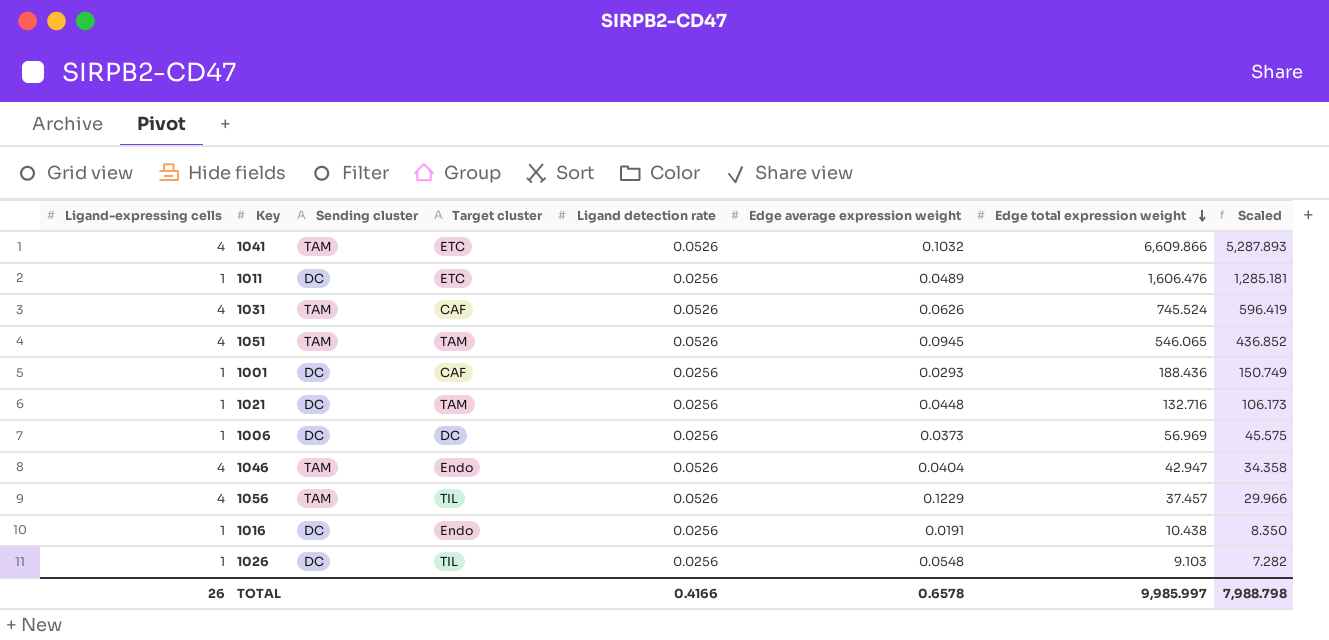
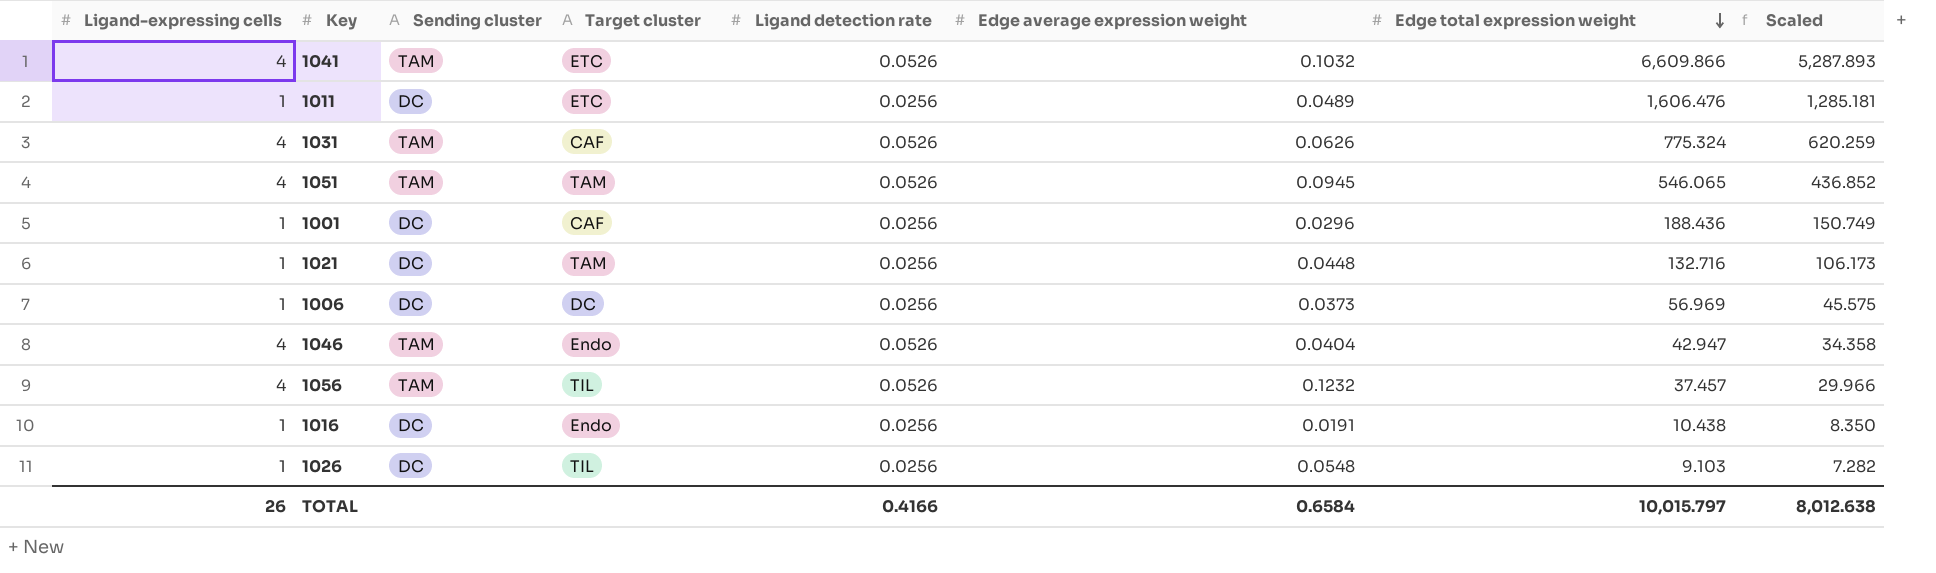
1031 | Edge total expression weight: 745.524 -> 775.324
1031 | Scaled: 596.419 -> 620.259
1001 | Edge average expression weight: 0.0293 -> 0.0296
1056 | Edge average expression weight: 0.1229 -> 0.1232
TOTAL | Edge average expression weight: 0.6578 -> 0.6584
TOTAL | Edge total expression weight: 9,985.997 -> 10,015.797
TOTAL | Scaled: 7,988.798 -> 8,012.638

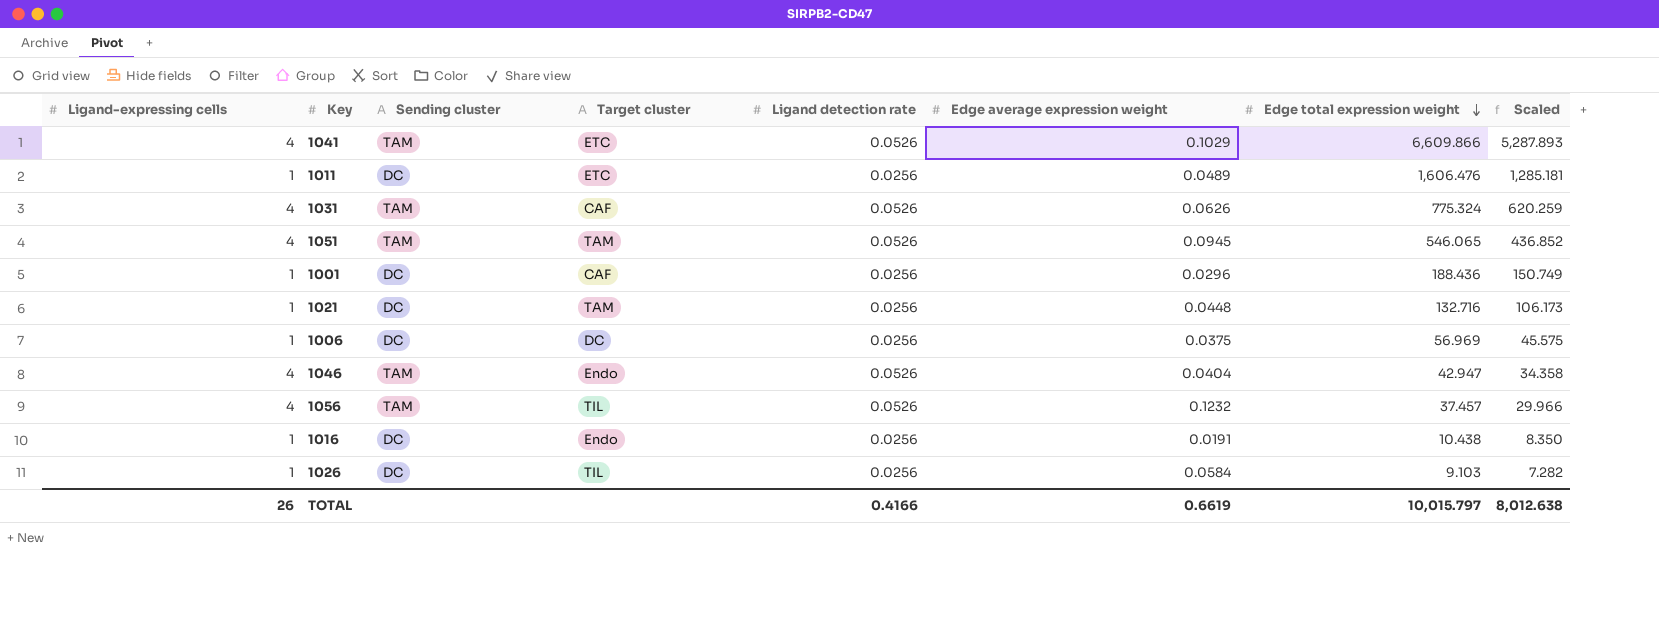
1041 | Edge average expression weight: 0.1032 -> 0.1029
1006 | Edge average expression weight: 0.0373 -> 0.0375
1026 | Edge average expression weight: 0.0548 -> 0.0584
TOTAL | Edge average expression weight: 0.6584 -> 0.6619

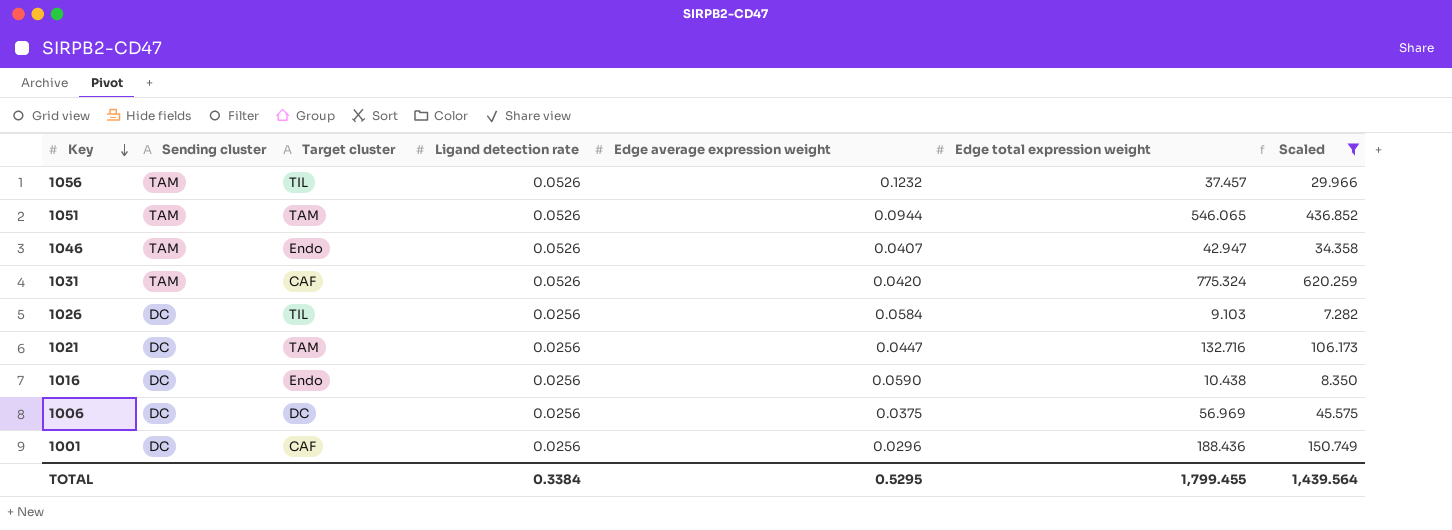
filter: none -> Scaled <= 620.259
row order: Edge total expression weight descending -> Key descending
column Ligand-expressing cells | position: 1 -> none
1051 | Edge average expression weight: 0.0945 -> 0.0944
1046 | Edge average expression weight: 0.0404 -> 0.0407
1031 | Edge average expression weight: 0.0626 -> 0.0420
1021 | Edge average expression weight: 0.0448 -> 0.0447
1016 | Edge average expression weight: 0.0191 -> 0.0590
TOTAL | Ligand detection rate: 0.4166 -> 0.3384
TOTAL | Edge average expression weight: 0.6619 -> 0.5295
TOTAL | Edge total expression weight: 10,015.797 -> 1,799.455
TOTAL | Scaled: 8,012.638 -> 1,439.564

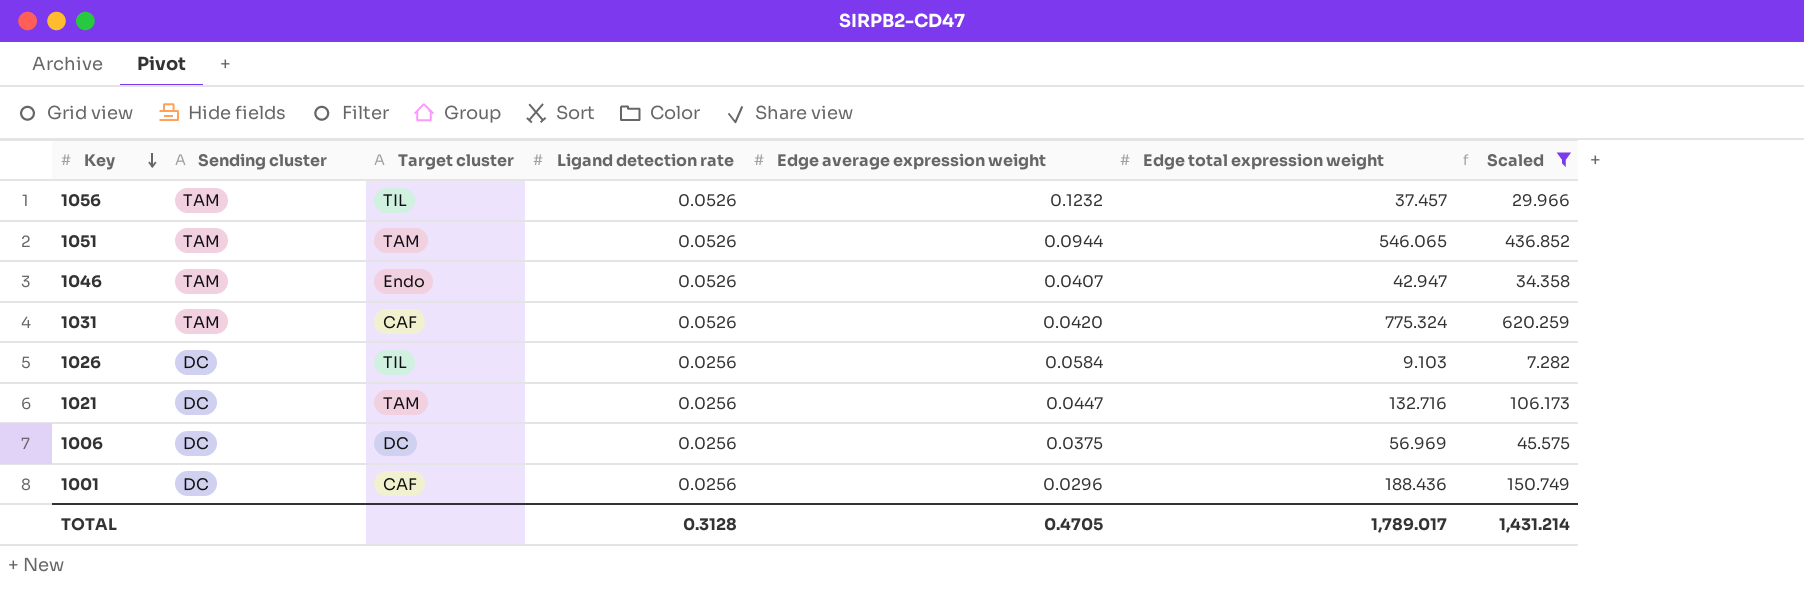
row 1016: DC | Endo | 0.0256 | 0.0590 | 10.438 | 8.350 -> none
TOTAL | Ligand detection rate: 0.3384 -> 0.3128
TOTAL | Edge average expression weight: 0.5295 -> 0.4705
TOTAL | Edge total expression weight: 1,799.455 -> 1,789.017
TOTAL | Scaled: 1,439.564 -> 1,431.214

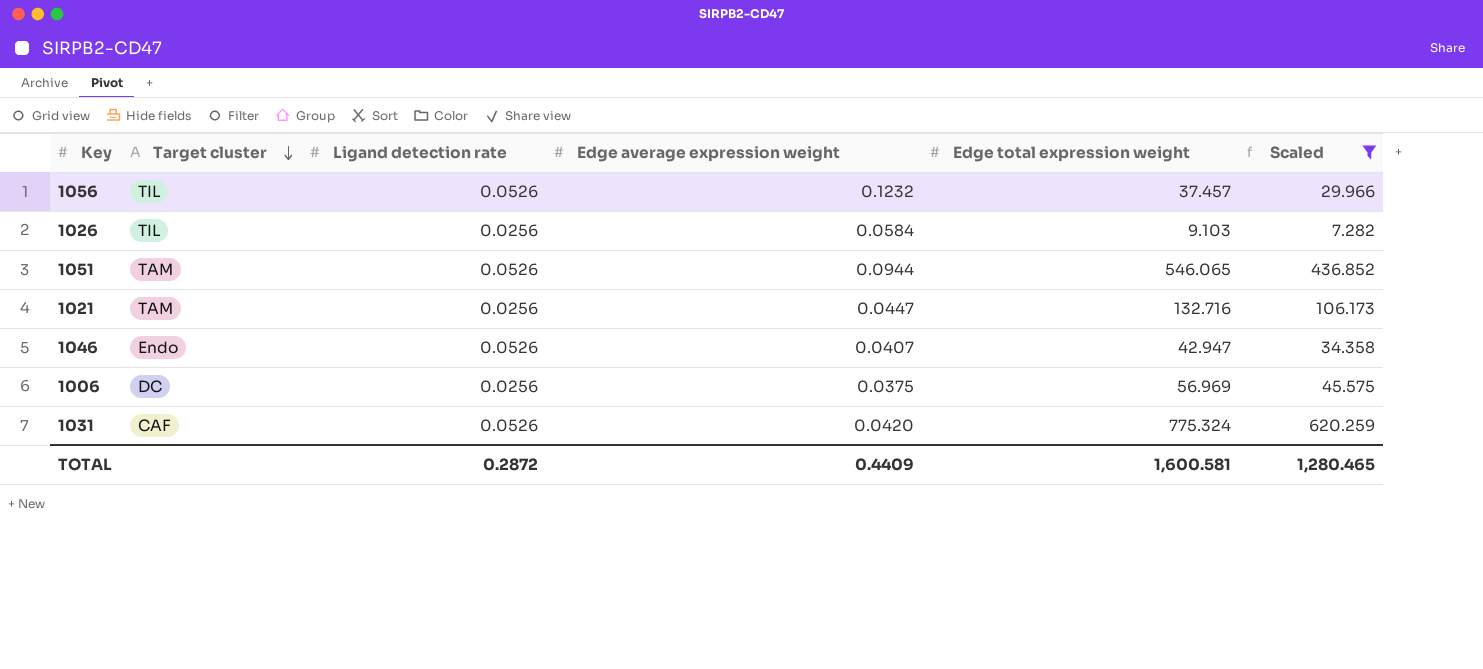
row order: Key descending -> Target cluster descending
column Sending cluster | position: 2 -> none
row 1001: DC | CAF | 0.0256 | 0.0296 | 188.436 | 150.749 -> none
TOTAL | Ligand detection rate: 0.3128 -> 0.2872
TOTAL | Edge average expression weight: 0.4705 -> 0.4409
TOTAL | Edge total expression weight: 1,789.017 -> 1,600.581
TOTAL | Scaled: 1,431.214 -> 1,280.465

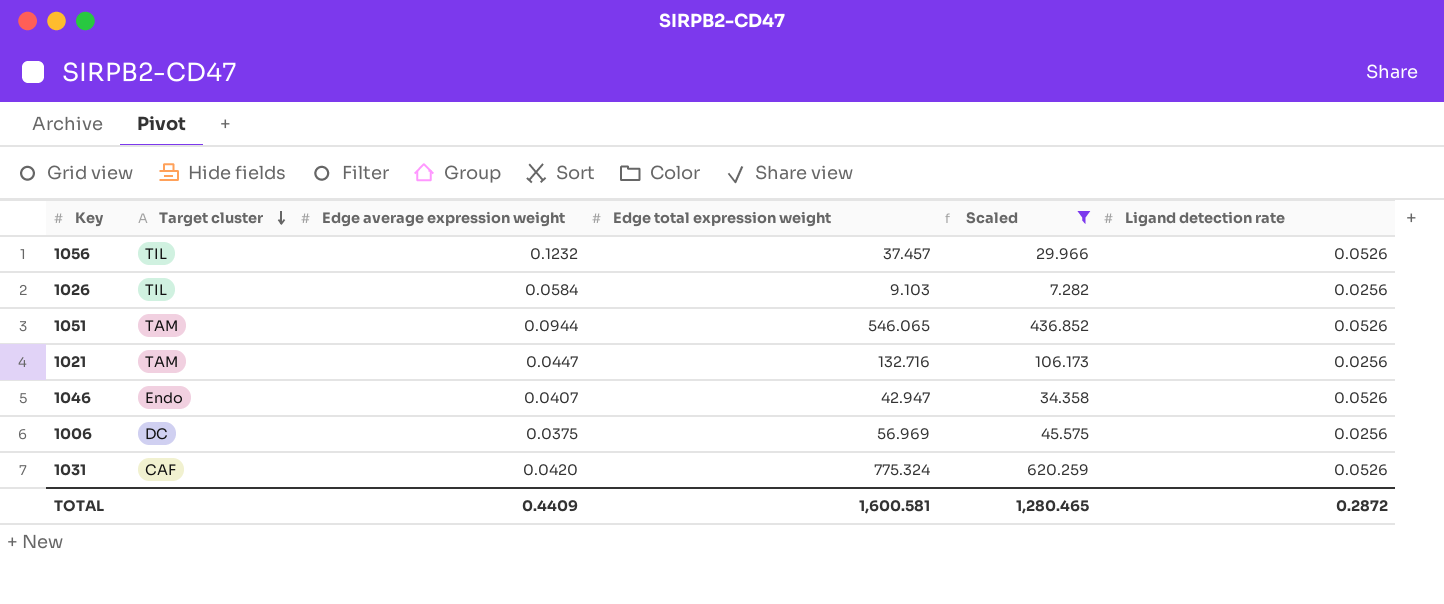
column Ligand detection rate | position: 3 -> 6

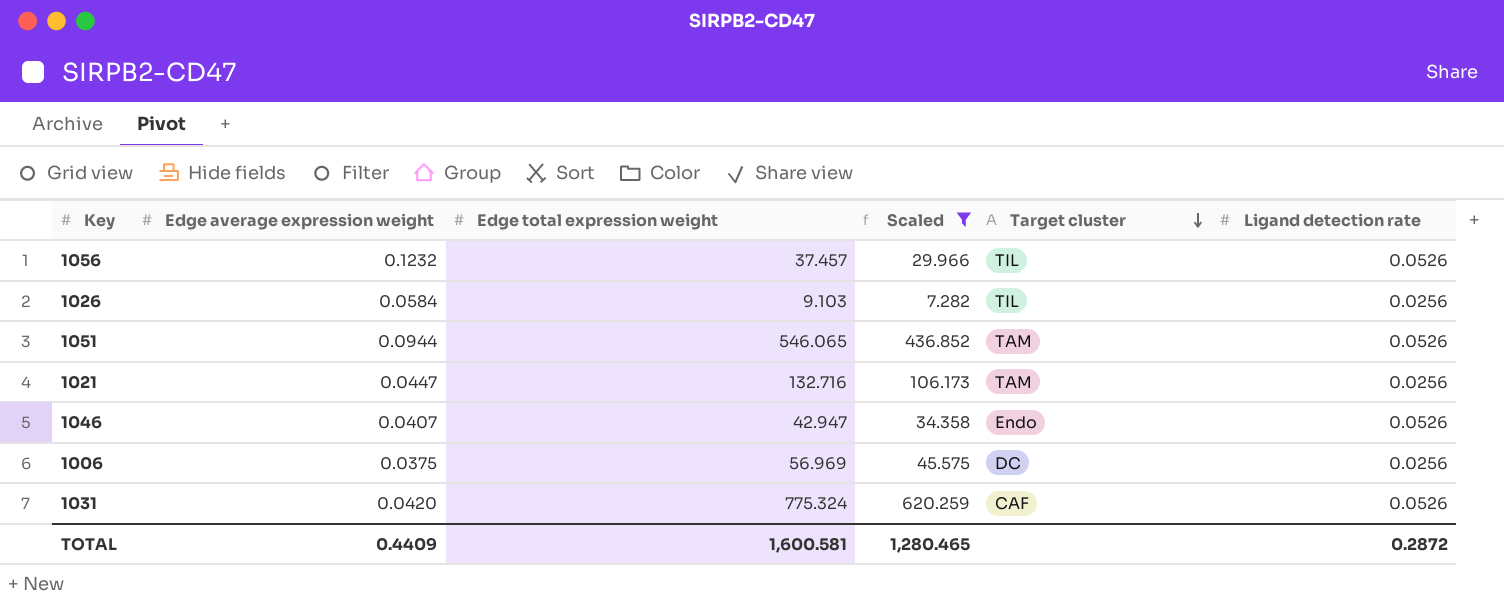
column Target cluster | position: 2 -> 5

